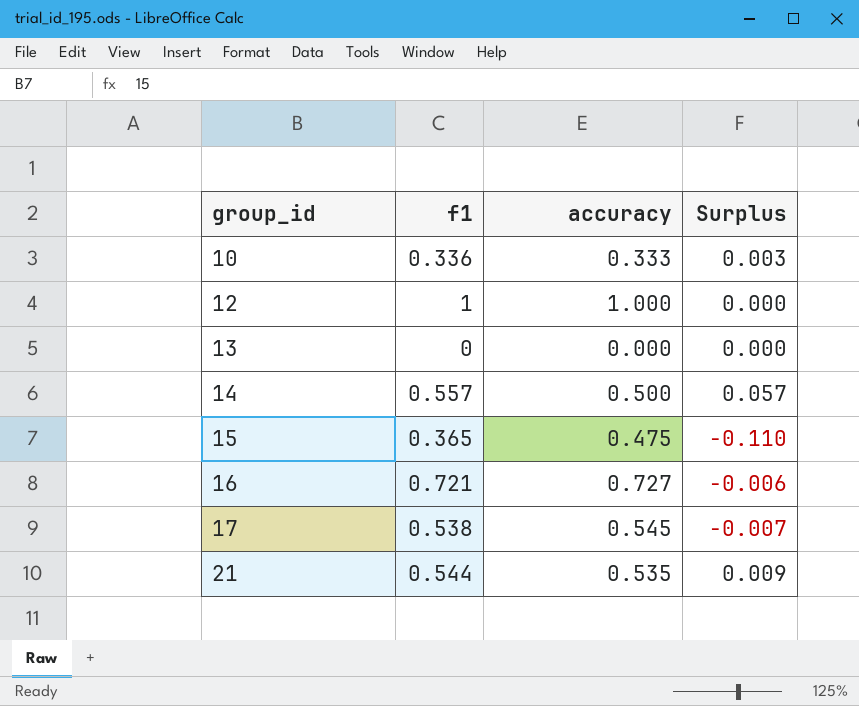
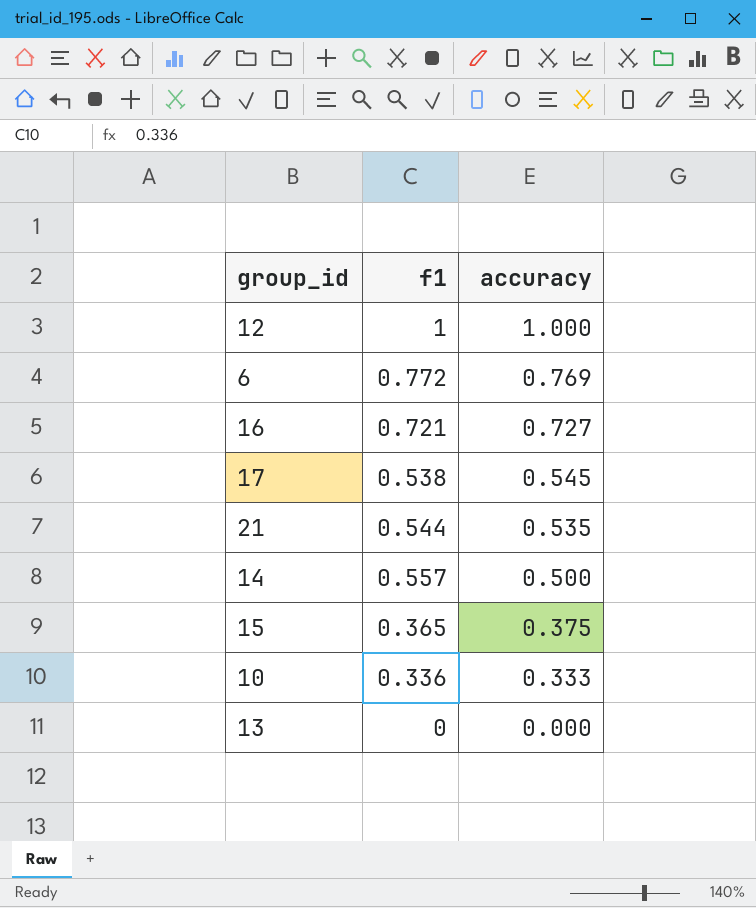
row order: group_id ascending -> accuracy descending
column Surplus | formula: [f1] - [accuracy] -> none
row 6: none -> 0.772 | 0.769
15 | accuracy: 0.475 -> 0.375

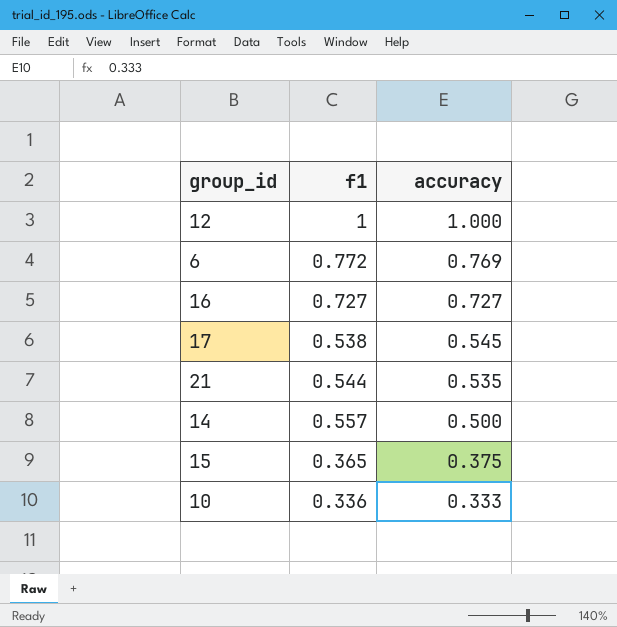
row 13: 0 | 0.000 -> none
16 | f1: 0.721 -> 0.727

